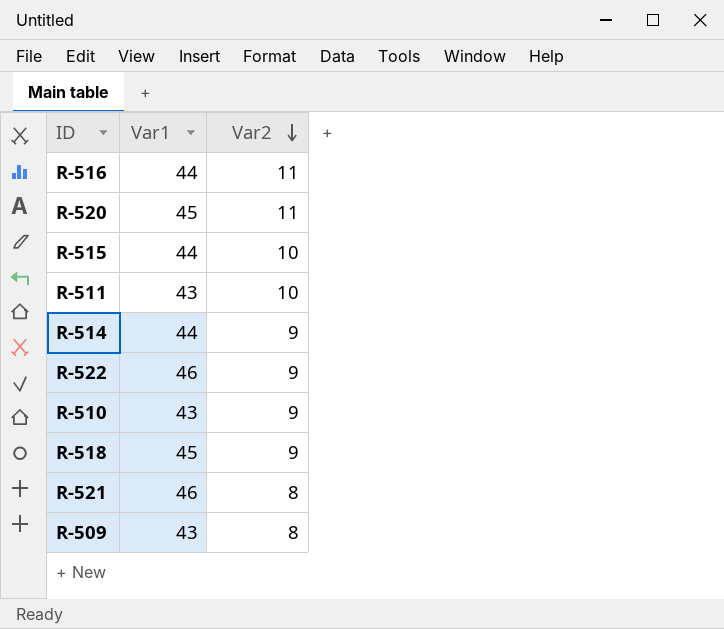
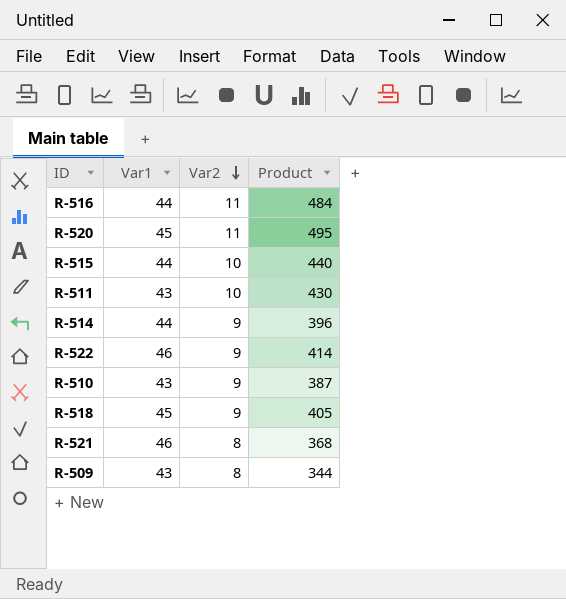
column Product | formula: none -> [Var1] * [Var2]

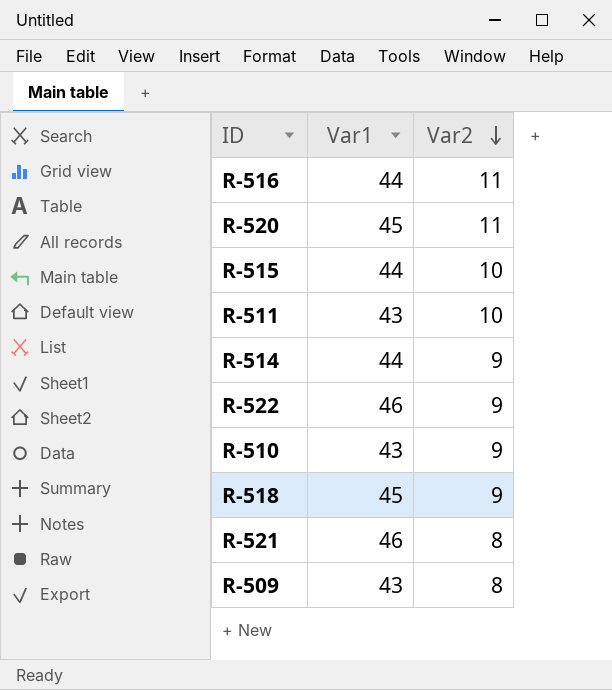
column Product | formula: [Var1] * [Var2] -> none

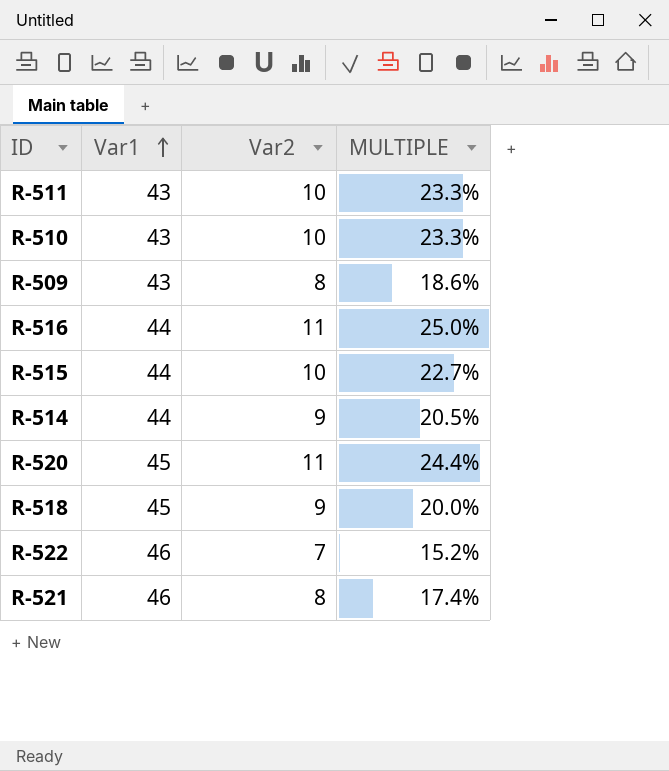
row order: Var2 descending -> Var1 ascending
column MULTIPLE | formula: none -> [Var2] / [Var1]
R-510 | Var2: 9 -> 10
R-522 | Var2: 9 -> 7

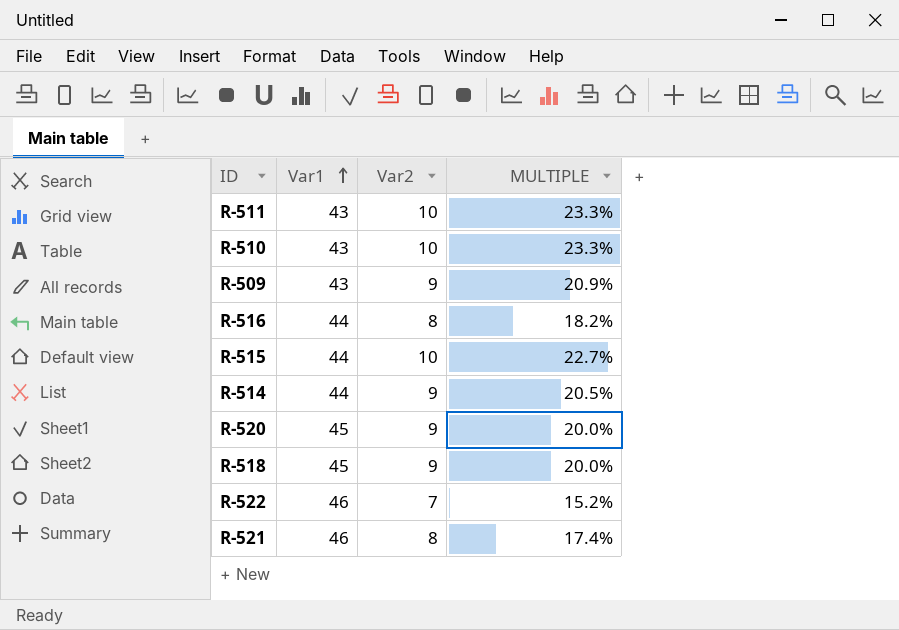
R-509 | Var2: 8 -> 9
R-509 | MULTIPLE: 18.6% -> 20.9%
R-516 | Var2: 11 -> 8
R-516 | MULTIPLE: 25.0% -> 18.2%
R-520 | Var2: 11 -> 9
R-520 | MULTIPLE: 24.4% -> 20.0%

